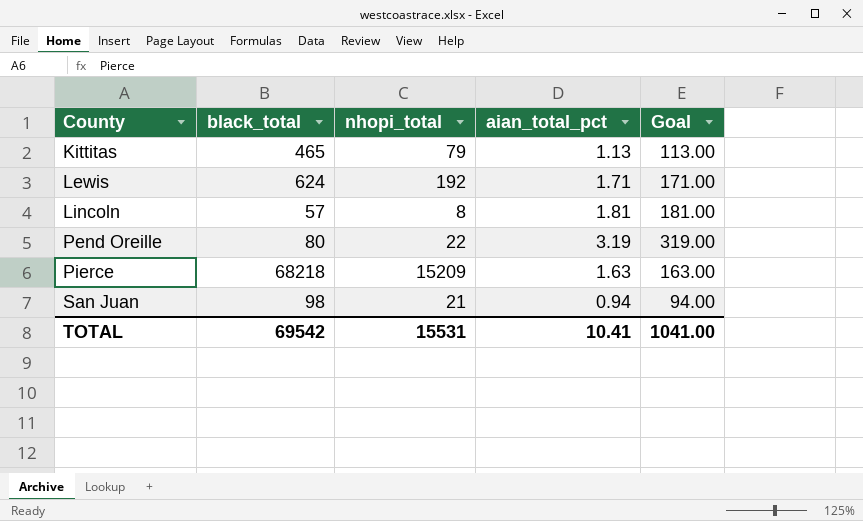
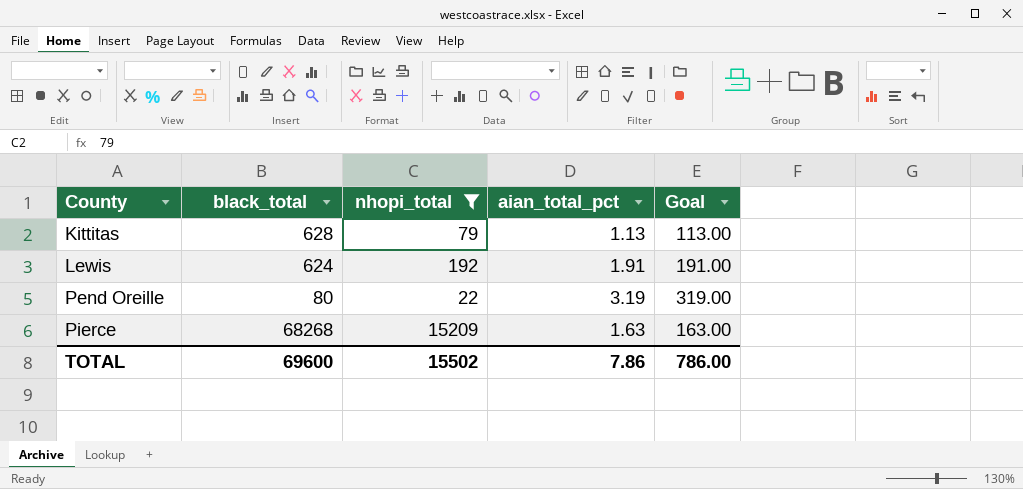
filter: none -> nhopi_total >= 22
Kittitas | black_total: 465 -> 628
Lewis | aian_total_pct: 1.71 -> 1.91
Lewis | Goal: 171.00 -> 191.00
Pierce | black_total: 68218 -> 68268
TOTAL | black_total: 69542 -> 69600
TOTAL | nhopi_total: 15531 -> 15502
TOTAL | aian_total_pct: 10.41 -> 7.86
TOTAL | Goal: 1041.00 -> 786.00

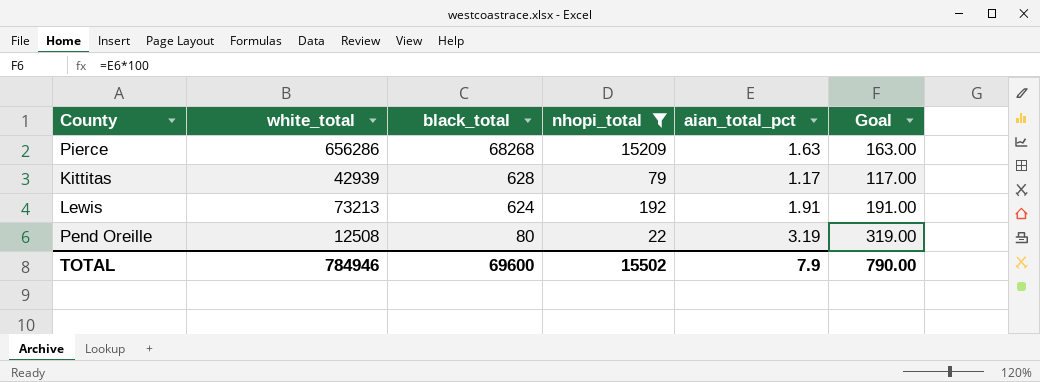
row order: County ascending -> black_total descending
column white_total | position: none -> 2
Kittitas | aian_total_pct: 1.13 -> 1.17
Kittitas | Goal: 113.00 -> 117.00
TOTAL | aian_total_pct: 7.86 -> 7.9
TOTAL | Goal: 786.00 -> 790.00

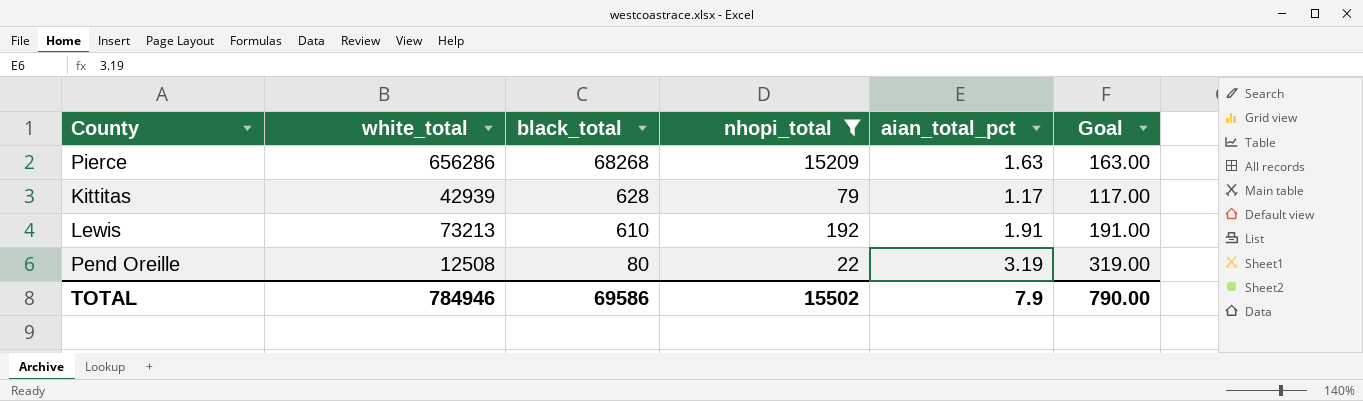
Lewis | black_total: 624 -> 610
TOTAL | black_total: 69600 -> 69586

